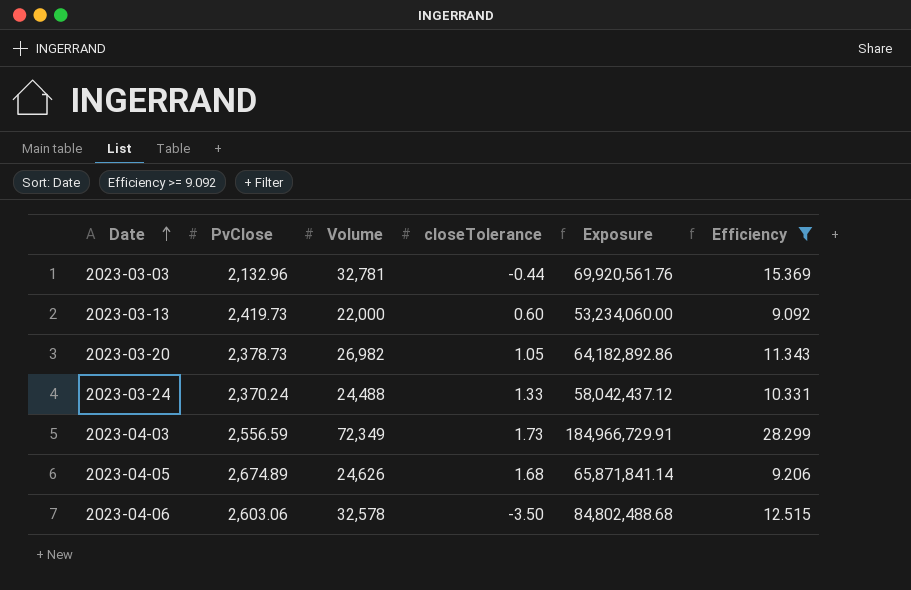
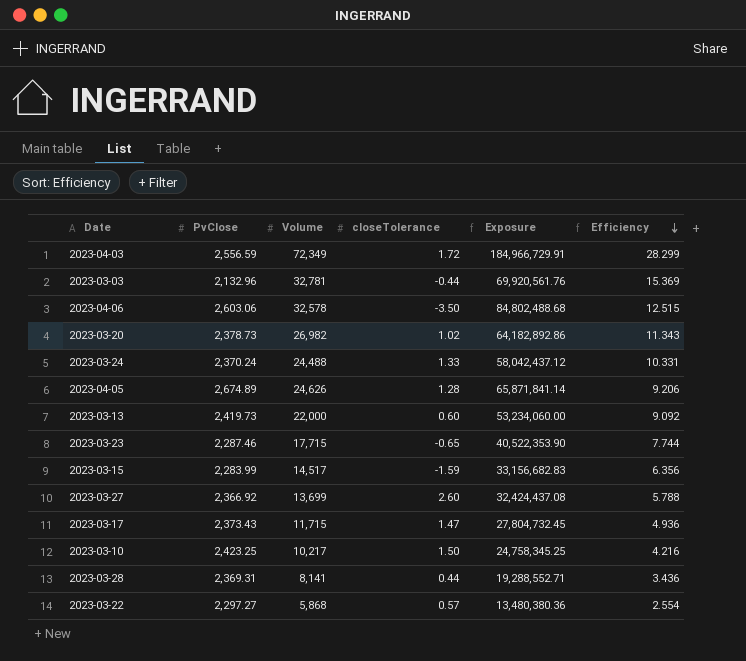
filter: Efficiency >= 9.092 -> none
row order: Date ascending -> Efficiency descending
2023-04-03 | closeTolerance: 1.73 -> 1.72
2023-03-20 | closeTolerance: 1.05 -> 1.02
2023-04-05 | closeTolerance: 1.68 -> 1.28

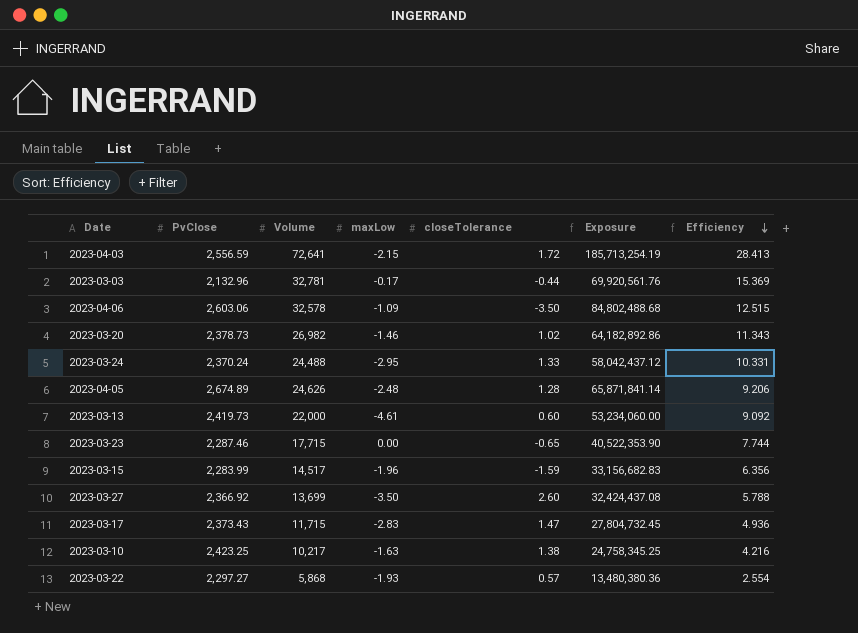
column maxLow | position: none -> 4
row 2023-03-28: 2,369.31 | 8,141 | 0.44 | 19,288,552.71 | 3.436 -> none
2023-04-03 | Volume: 72,349 -> 72,641
2023-04-03 | Exposure: 184,966,729.91 -> 185,713,254.19
2023-04-03 | Efficiency: 28.299 -> 28.413
2023-03-10 | closeTolerance: 1.50 -> 1.38

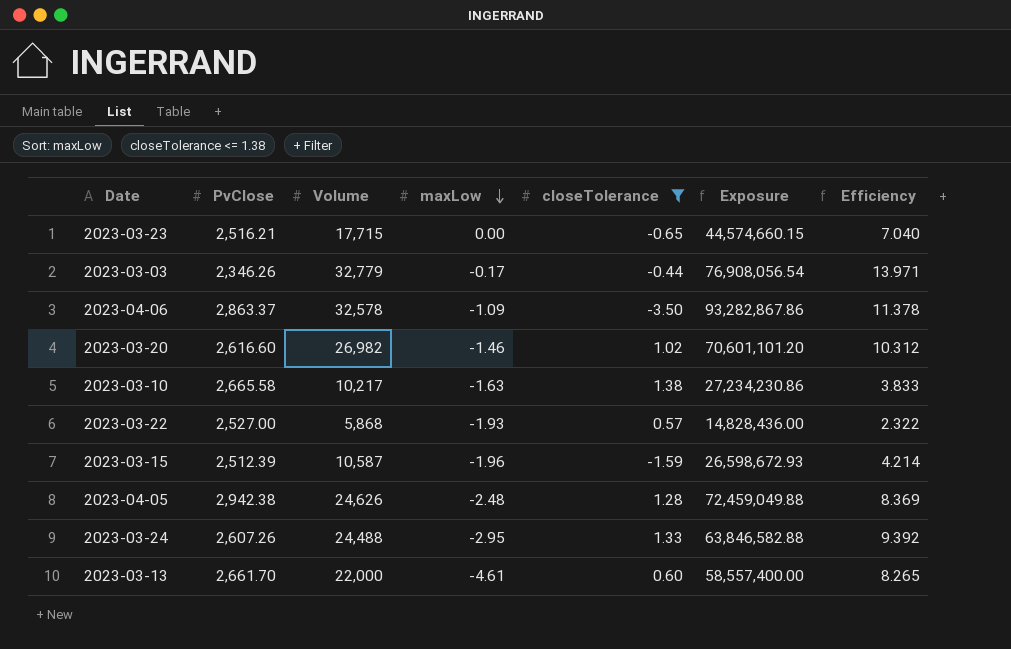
filter: none -> closeTolerance <= 1.38
row order: Efficiency descending -> maxLow descending
2023-03-23 | PvClose: 2,287.46 -> 2,516.21
2023-03-23 | Exposure: 40,522,353.90 -> 44,574,660.15
2023-03-23 | Efficiency: 7.744 -> 7.040
2023-03-03 | PvClose: 2,132.96 -> 2,346.26
2023-03-03 | Volume: 32,781 -> 32,779
2023-03-03 | Exposure: 69,920,561.76 -> 76,908,056.54
2023-03-03 | Efficiency: 15.369 -> 13.971
2023-04-06 | PvClose: 2,603.06 -> 2,863.37
2023-04-06 | Exposure: 84,802,488.68 -> 93,282,867.86
2023-04-06 | Efficiency: 12.515 -> 11.378
2023-03-20 | PvClose: 2,378.73 -> 2,616.60
2023-03-20 | Exposure: 64,182,892.86 -> 70,601,101.20
2023-03-20 | Efficiency: 11.343 -> 10.312
2023-03-10 | PvClose: 2,423.25 -> 2,665.58
2023-03-10 | Exposure: 24,758,345.25 -> 27,234,230.86
2023-03-10 | Efficiency: 4.216 -> 3.833
2023-03-22 | PvClose: 2,297.27 -> 2,527.00
2023-03-22 | Exposure: 13,480,380.36 -> 14,828,436.00
2023-03-22 | Efficiency: 2.554 -> 2.322
2023-03-15 | PvClose: 2,283.99 -> 2,512.39
2023-03-15 | Volume: 14,517 -> 10,587
2023-03-15 | Exposure: 33,156,682.83 -> 26,598,672.93
2023-03-15 | Efficiency: 6.356 -> 4.214
2023-04-05 | PvClose: 2,674.89 -> 2,942.38
2023-04-05 | Exposure: 65,871,841.14 -> 72,459,049.88
2023-04-05 | Efficiency: 9.206 -> 8.369
2023-03-24 | PvClose: 2,370.24 -> 2,607.26
2023-03-24 | Exposure: 58,042,437.12 -> 63,846,582.88
2023-03-24 | Efficiency: 10.331 -> 9.392
2023-03-13 | PvClose: 2,419.73 -> 2,661.70
2023-03-13 | Exposure: 53,234,060.00 -> 58,557,400.00
2023-03-13 | Efficiency: 9.092 -> 8.265

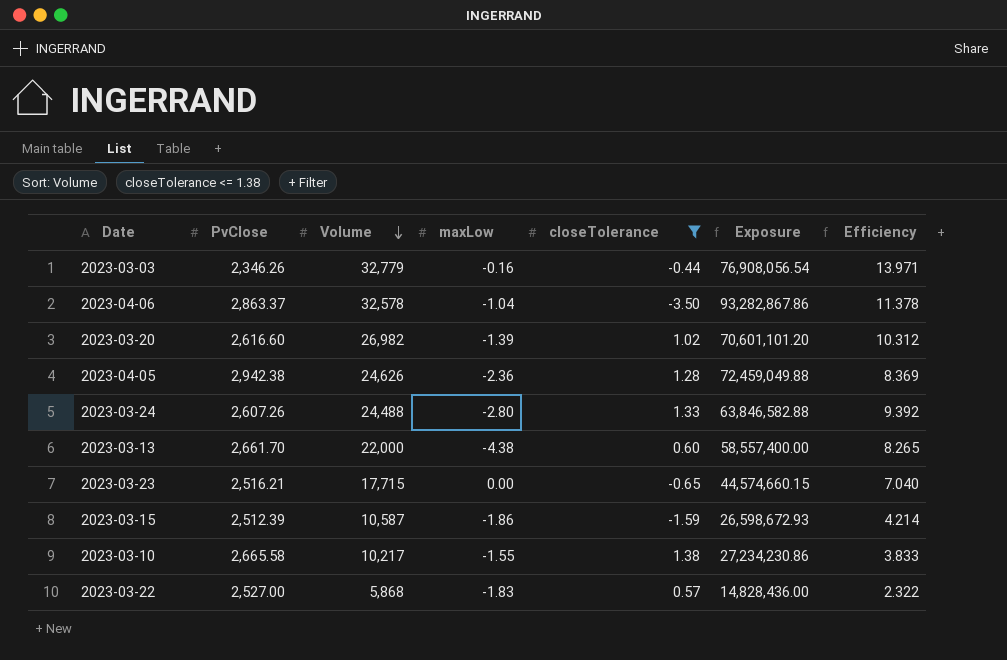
row order: maxLow descending -> Volume descending
2023-03-03 | maxLow: -0.17 -> -0.16
2023-04-06 | maxLow: -1.09 -> -1.04
2023-03-20 | maxLow: -1.46 -> -1.39
2023-04-05 | maxLow: -2.48 -> -2.36
2023-03-24 | maxLow: -2.95 -> -2.80
2023-03-13 | maxLow: -4.61 -> -4.38
2023-03-15 | maxLow: -1.96 -> -1.86
2023-03-10 | maxLow: -1.63 -> -1.55
2023-03-22 | maxLow: -1.93 -> -1.83

